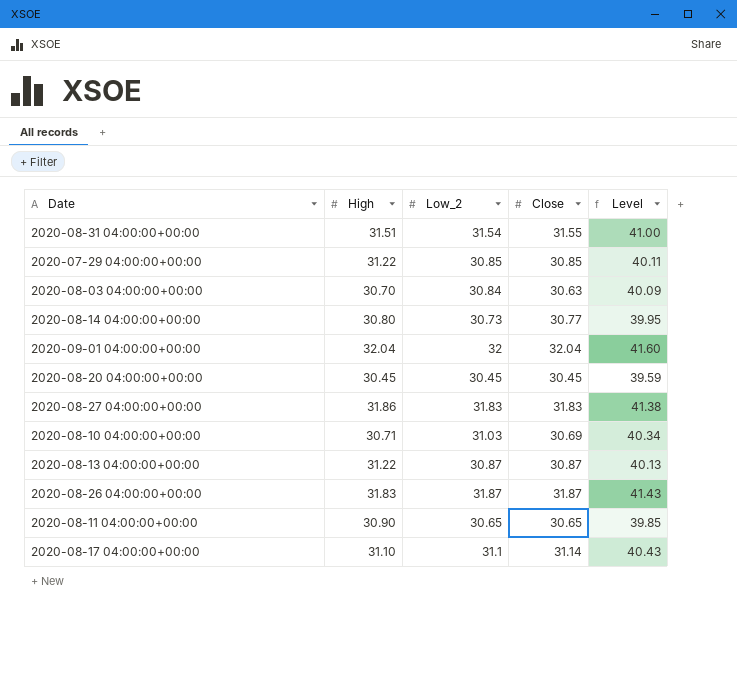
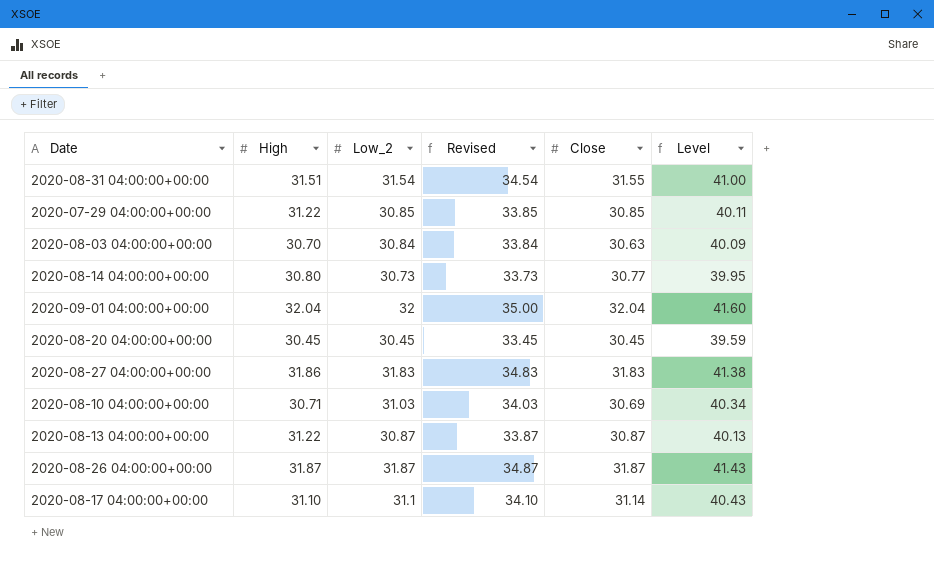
column Revised | formula: none -> [Low_2] + 3
row 2020-08-11 04:00:00+00:00: 30.90 | 30.65 | 30.65 | 39.85 -> none
2020-08-26 04:00:00+00:00 | High: 31.83 -> 31.87

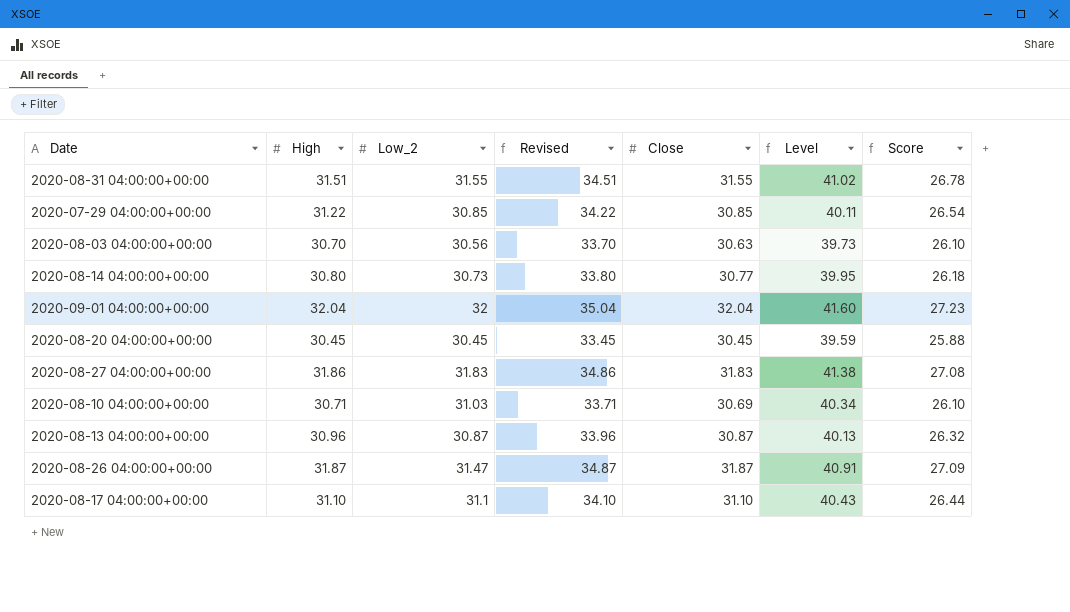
column Revised | formula: [Low_2] + 3 -> [High] + 3
column Score | formula: none -> [High] * 0.85
2020-08-31 04:00:00+00:00 | Low_2: 31.54 -> 31.55
2020-08-31 04:00:00+00:00 | Level: 41.00 -> 41.02
2020-08-03 04:00:00+00:00 | Low_2: 30.84 -> 30.56
2020-08-03 04:00:00+00:00 | Level: 40.09 -> 39.73
2020-08-13 04:00:00+00:00 | High: 31.22 -> 30.96
2020-08-26 04:00:00+00:00 | Low_2: 31.87 -> 31.47
2020-08-26 04:00:00+00:00 | Level: 41.43 -> 40.91
2020-08-17 04:00:00+00:00 | Close: 31.14 -> 31.10

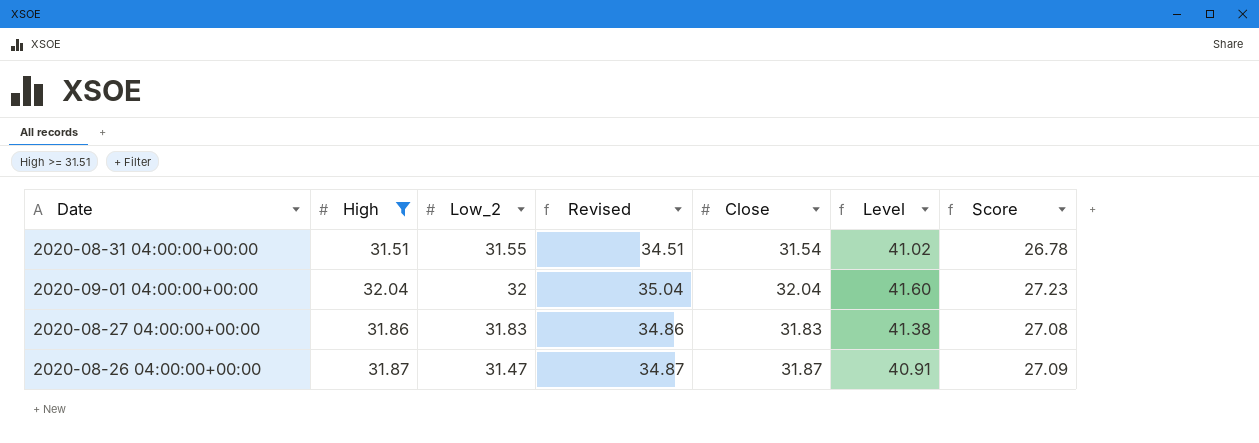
filter: none -> High >= 31.51
2020-08-31 04:00:00+00:00 | Close: 31.55 -> 31.54

